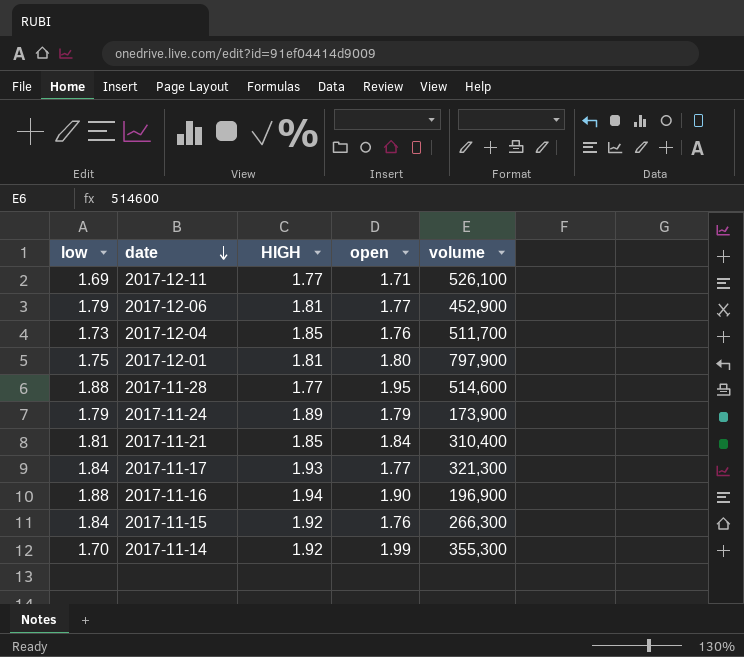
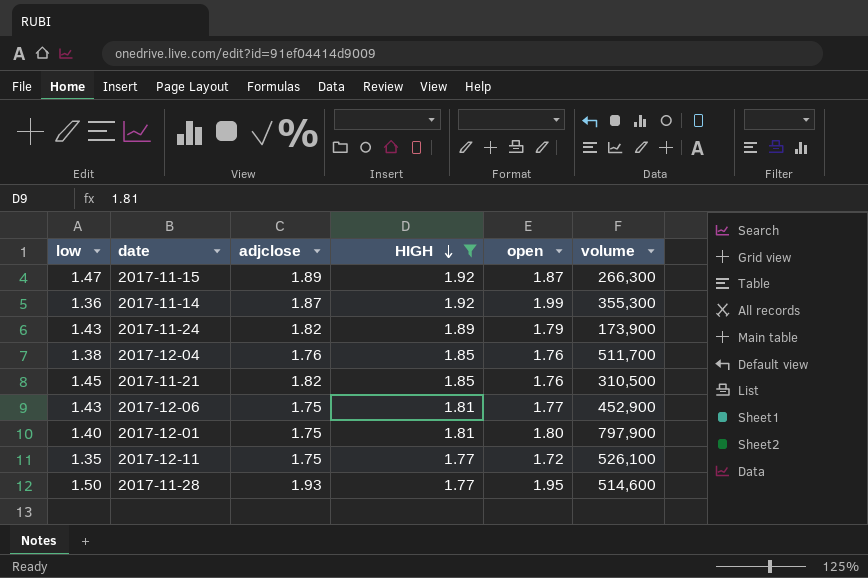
filter: none -> HIGH <= 1.92
row order: date descending -> HIGH descending
column adjclose | position: none -> 3
2017-11-15 | low: 1.84 -> 1.47
2017-11-15 | open: 1.76 -> 1.87
2017-11-14 | low: 1.70 -> 1.36
2017-11-24 | low: 1.79 -> 1.43
2017-12-04 | low: 1.73 -> 1.38
2017-11-21 | low: 1.81 -> 1.45
2017-11-21 | open: 1.84 -> 1.76
2017-11-21 | volume: 310,400 -> 310,500
2017-12-06 | low: 1.79 -> 1.43
2017-12-01 | low: 1.75 -> 1.40
2017-12-11 | low: 1.69 -> 1.35
2017-12-11 | open: 1.71 -> 1.72
2017-11-28 | low: 1.88 -> 1.50

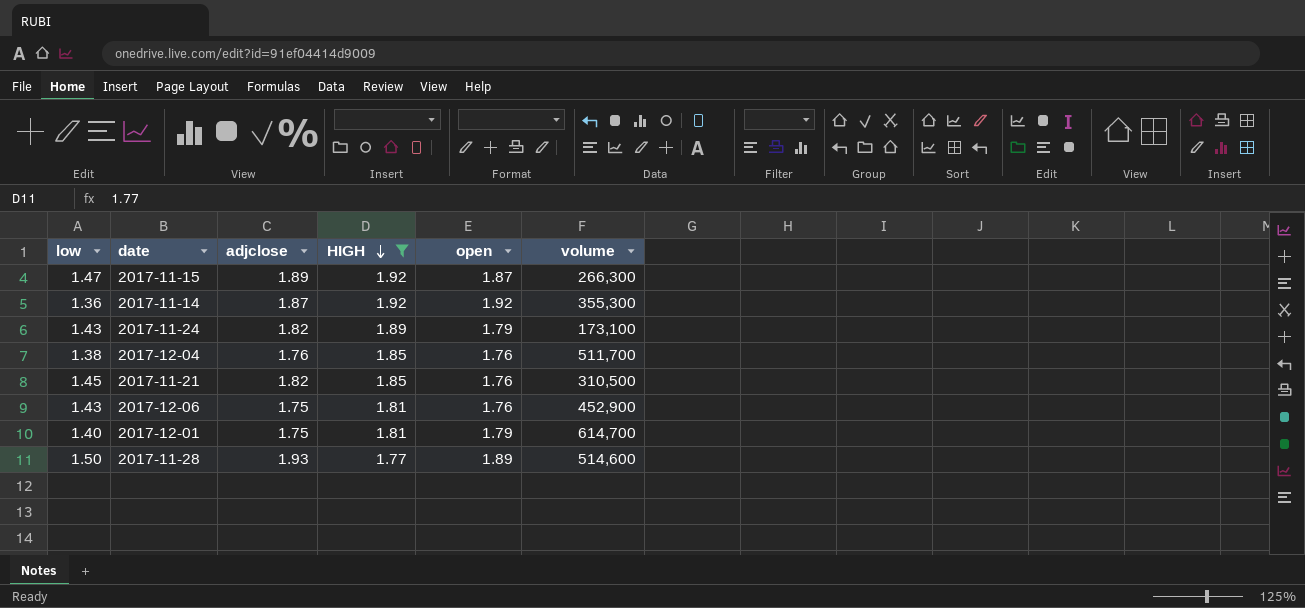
row 2017-12-11: 1.35 | 1.75 | 1.77 | 1.72 | 526,100 -> none
2017-11-14 | open: 1.99 -> 1.92
2017-11-24 | volume: 173,900 -> 173,100
2017-12-06 | open: 1.77 -> 1.76
2017-12-01 | open: 1.80 -> 1.79
2017-12-01 | volume: 797,900 -> 614,700
2017-11-28 | open: 1.95 -> 1.89

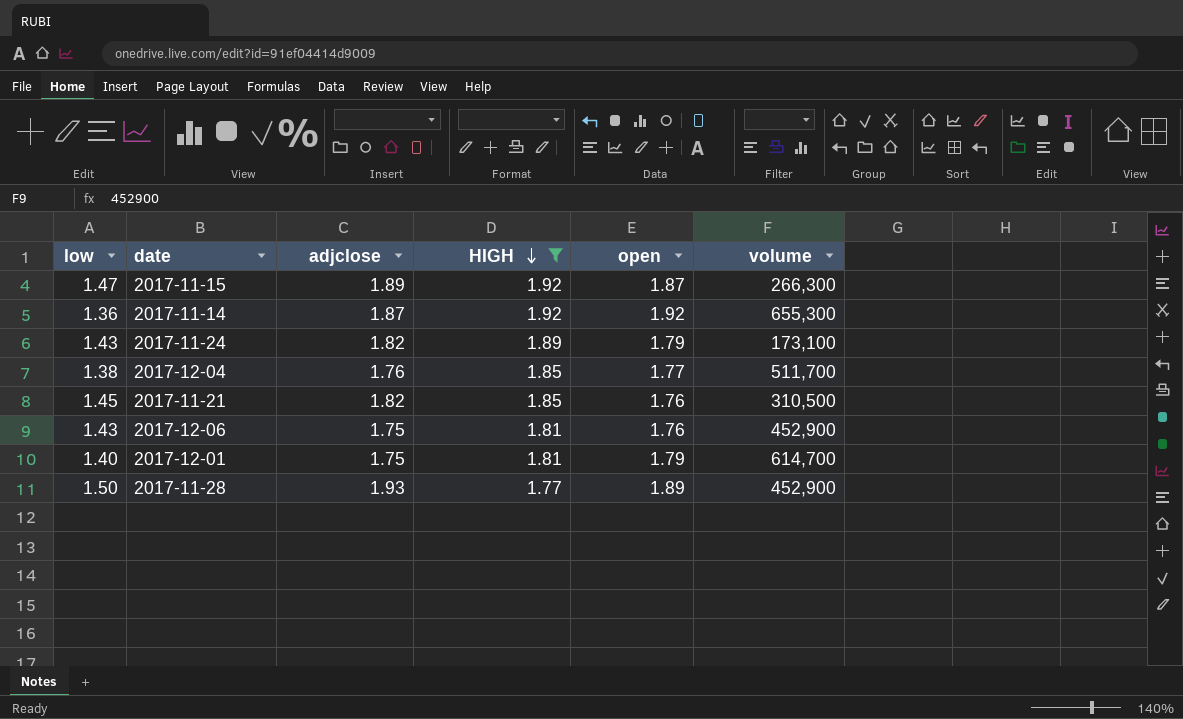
2017-11-14 | volume: 355,300 -> 655,300
2017-12-04 | open: 1.76 -> 1.77
2017-11-28 | volume: 514,600 -> 452,900

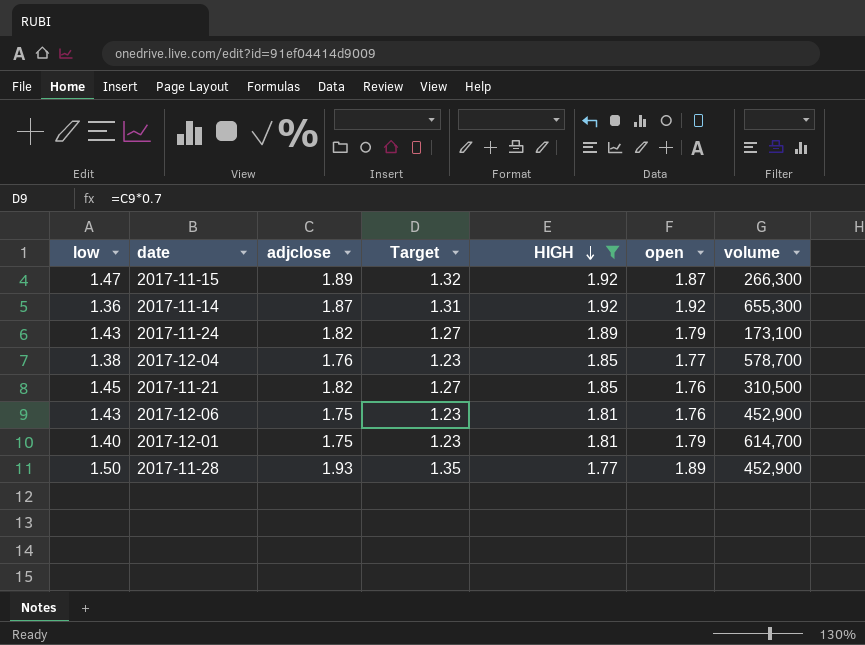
column Target | formula: none -> [adjclose] * 0.7
2017-12-04 | volume: 511,700 -> 578,700

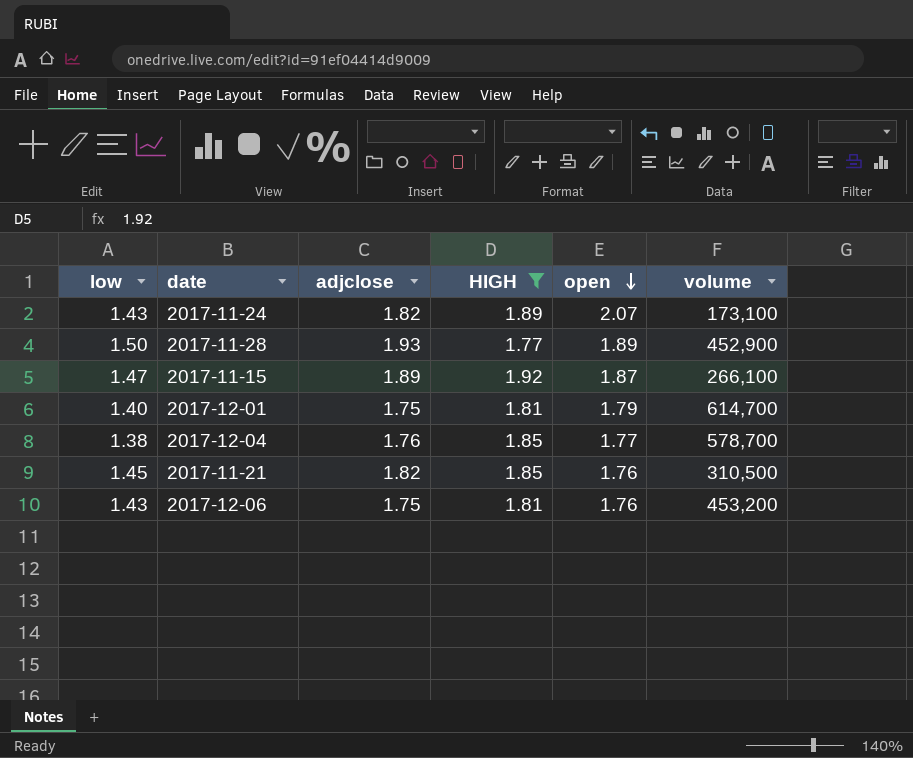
row order: HIGH descending -> open descending
column Target | formula: [adjclose] * 0.7 -> none
row 2017-11-14: 1.36 | 1.87 | 1.31 | 1.92 | 1.92 | 655,300 -> none
2017-11-24 | open: 1.79 -> 2.07
2017-11-15 | volume: 266,300 -> 266,100
2017-12-06 | volume: 452,900 -> 453,200

